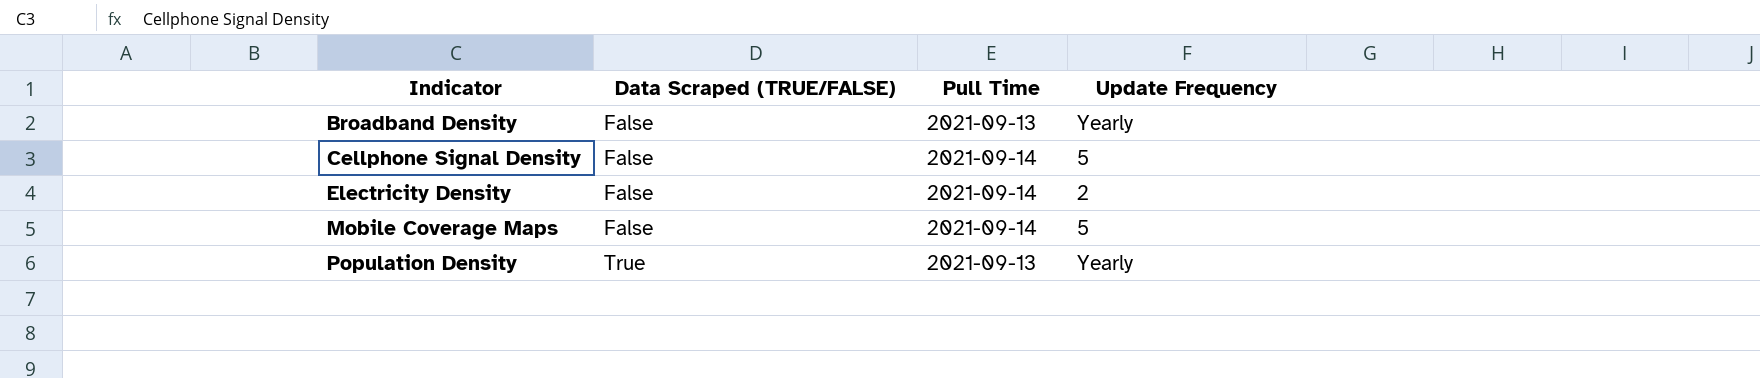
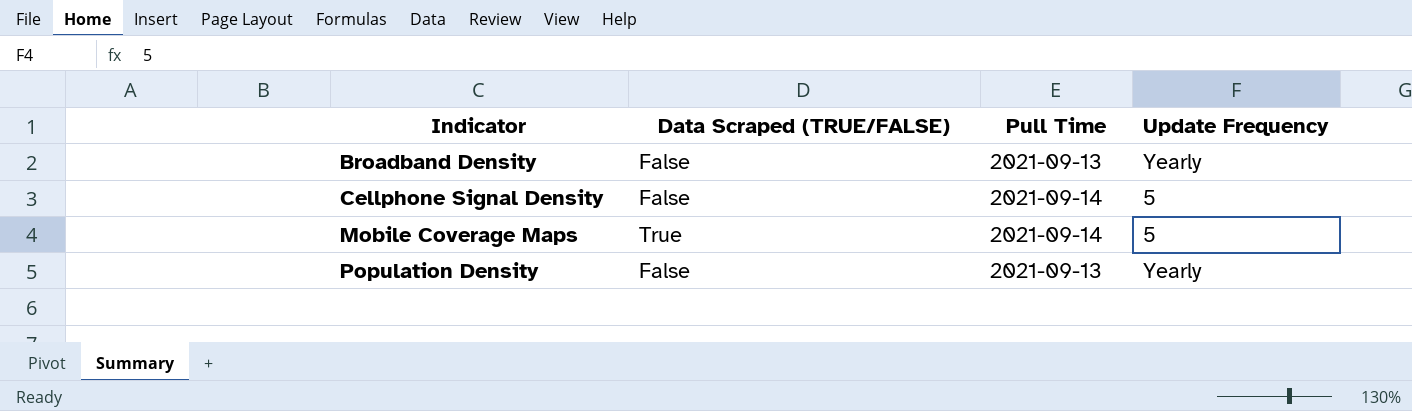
row Electricity Density: False | 2021-09-14 | 2 -> none
Mobile Coverage Maps | Data Scraped (TRUE/FALSE): False -> True
Population Density | Data Scraped (TRUE/FALSE): True -> False

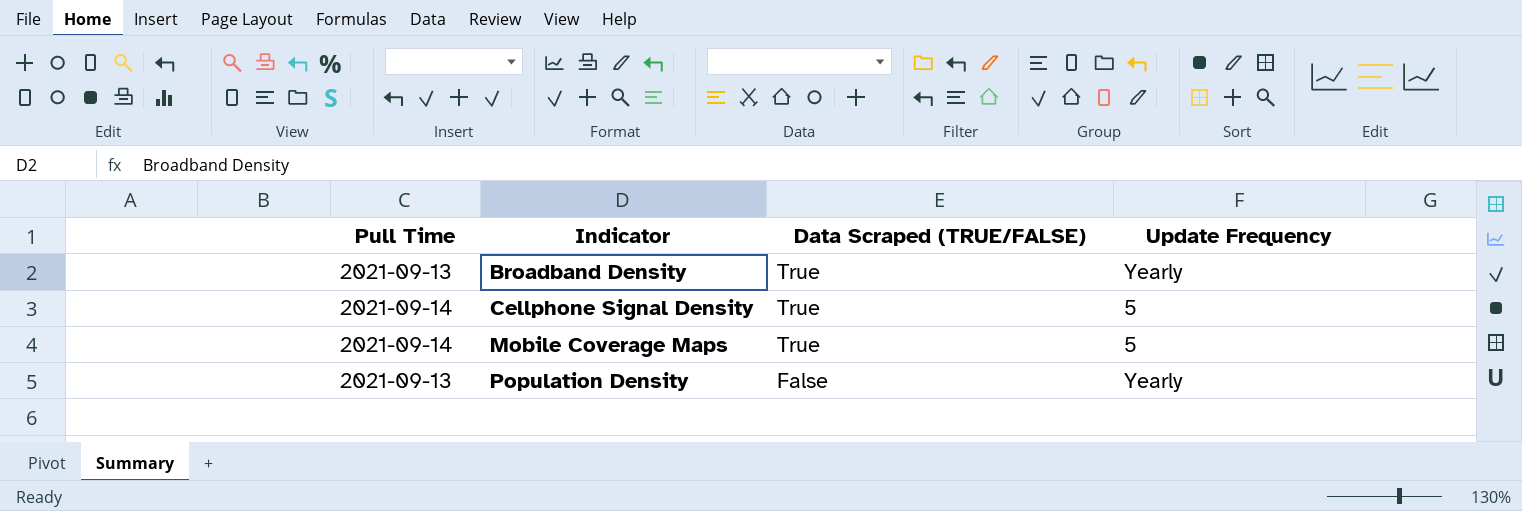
column Pull Time | position: 3 -> 1
Broadband Density | Data Scraped (TRUE/FALSE): False -> True
Cellphone Signal Density | Data Scraped (TRUE/FALSE): False -> True

